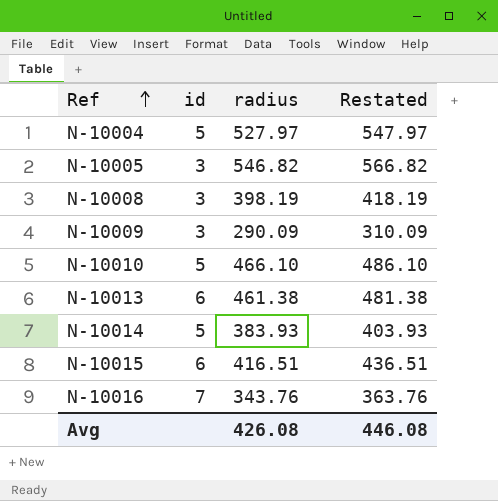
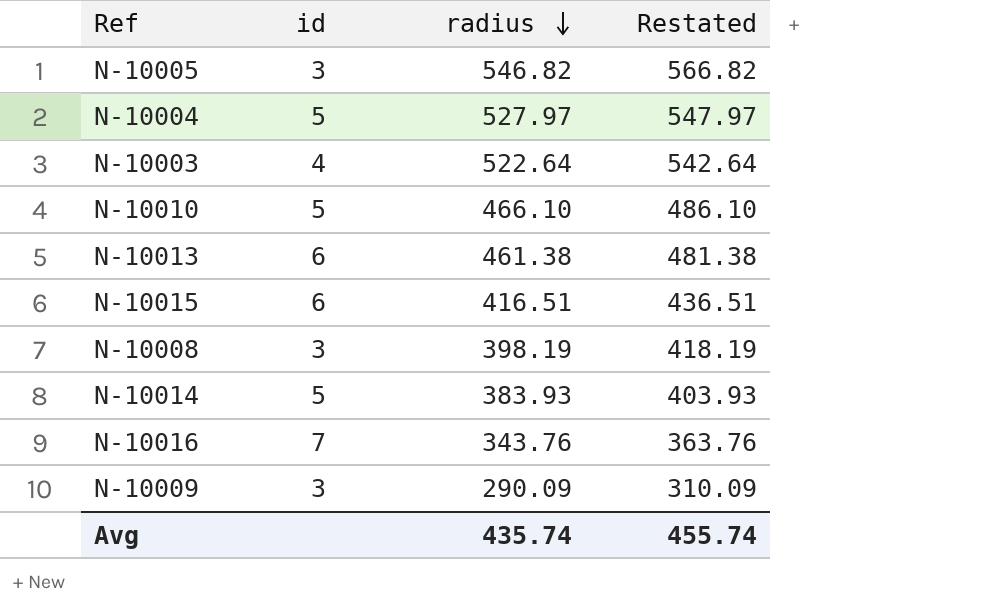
row order: Ref ascending -> radius descending
row N-10003: none -> 4 | 522.64 | 542.64
Avg | radius: 426.08 -> 435.74
Avg | Restated: 446.08 -> 455.74

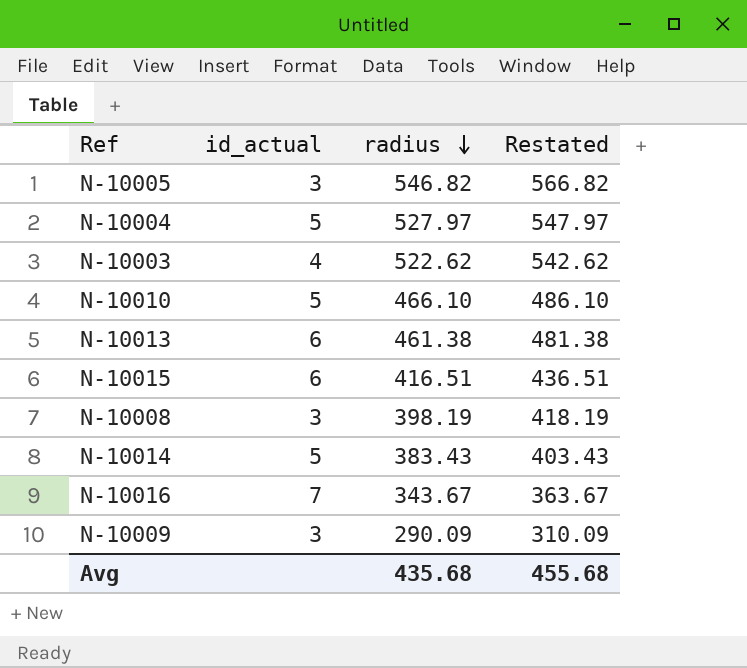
column name: id -> id_actual
N-10003 | radius: 522.64 -> 522.62
N-10003 | Restated: 542.64 -> 542.62
N-10014 | radius: 383.93 -> 383.43
N-10014 | Restated: 403.93 -> 403.43
N-10016 | radius: 343.76 -> 343.67
N-10016 | Restated: 363.76 -> 363.67
Avg | radius: 435.74 -> 435.68
Avg | Restated: 455.74 -> 455.68

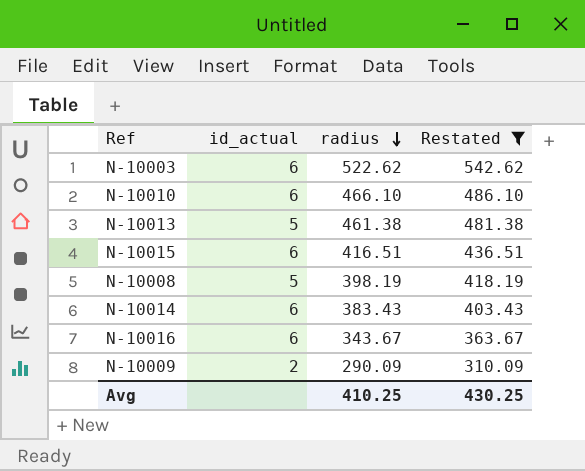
filter: none -> Restated <= 542.62
N-10003 | id_actual: 4 -> 6
N-10010 | id_actual: 5 -> 6
N-10013 | id_actual: 6 -> 5
N-10008 | id_actual: 3 -> 5
N-10014 | id_actual: 5 -> 6
N-10016 | id_actual: 7 -> 6
N-10009 | id_actual: 3 -> 2
Avg | radius: 435.68 -> 410.25
Avg | Restated: 455.68 -> 430.25

